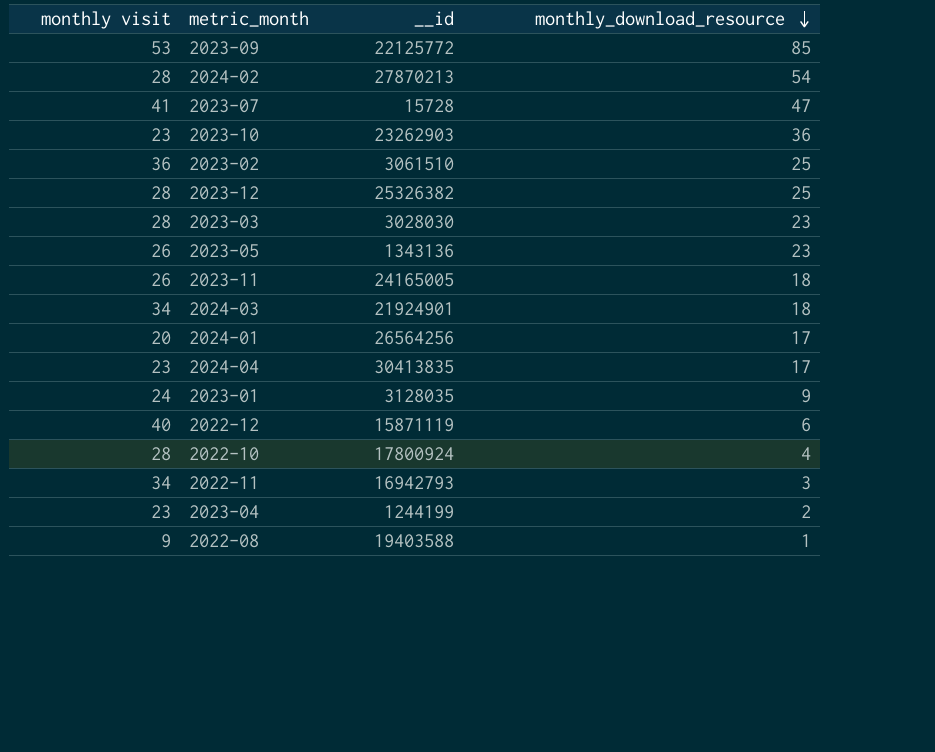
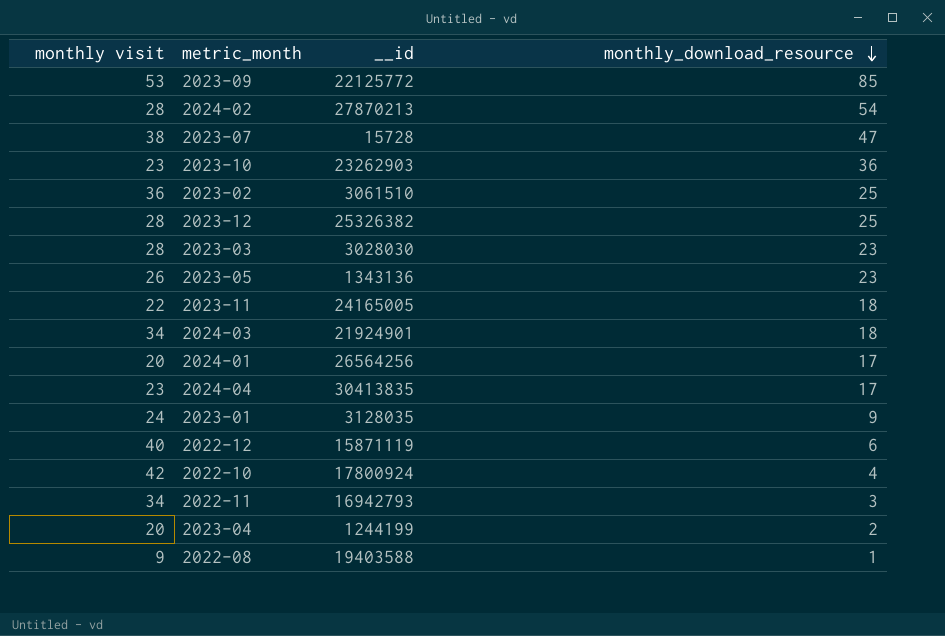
2023-07 | monthly visit: 41 -> 38
2023-11 | monthly visit: 26 -> 22
2022-10 | monthly visit: 28 -> 42
2023-04 | monthly visit: 23 -> 20

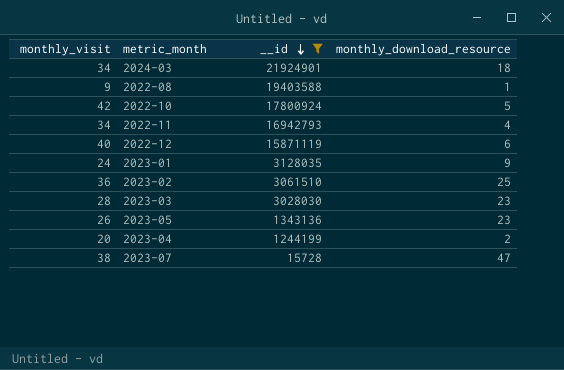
filter: none -> __id <= 21924901
row order: monthly_download_resource descending -> __id descending
column name: monthly visit -> monthly_visit
2022-10 | monthly_download_resource: 4 -> 5
2022-11 | monthly_download_resource: 3 -> 4

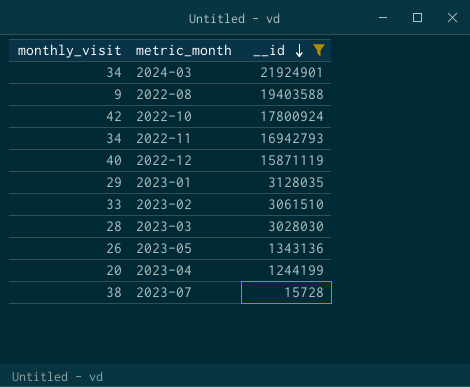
column monthly_download_resource | position: 4 -> none
2023-01 | monthly_visit: 24 -> 29
2023-02 | monthly_visit: 36 -> 33

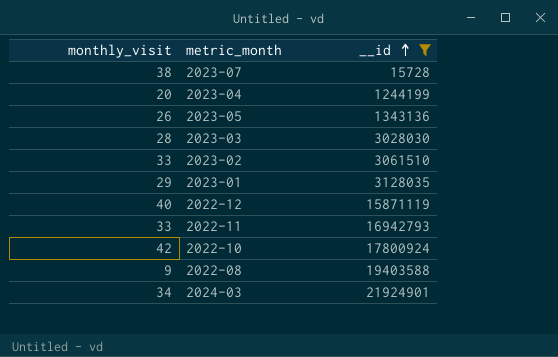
row order: __id descending -> __id ascending
2022-11 | monthly_visit: 34 -> 33

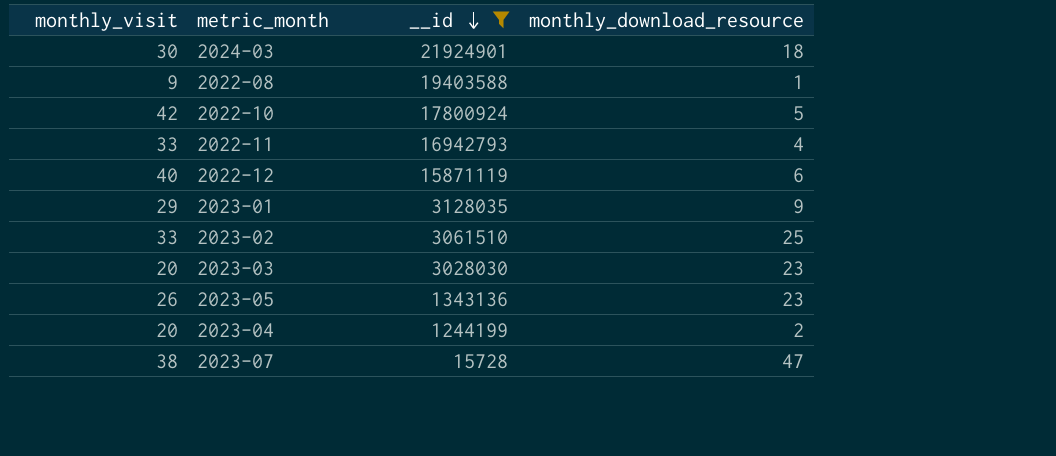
row order: __id ascending -> __id descending
column monthly_download_resource | position: none -> 4
2024-03 | monthly_visit: 34 -> 30
2023-03 | monthly_visit: 28 -> 20

